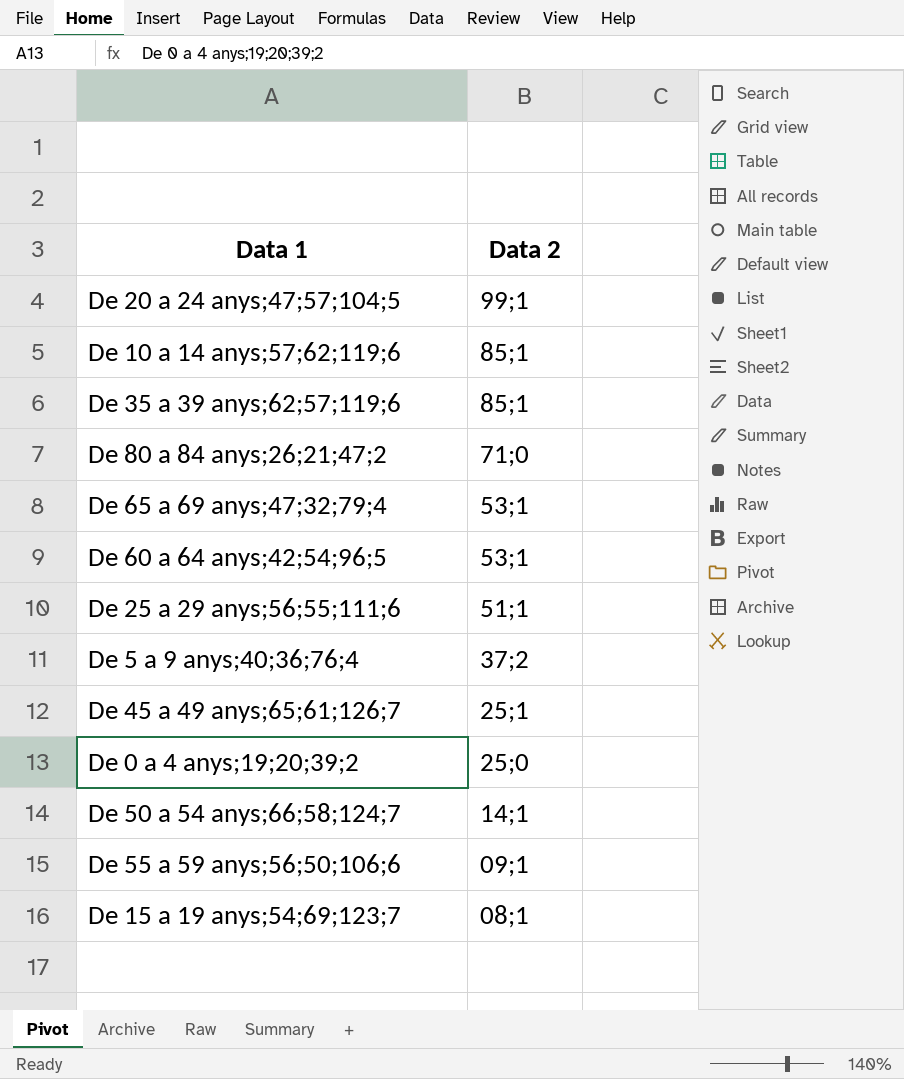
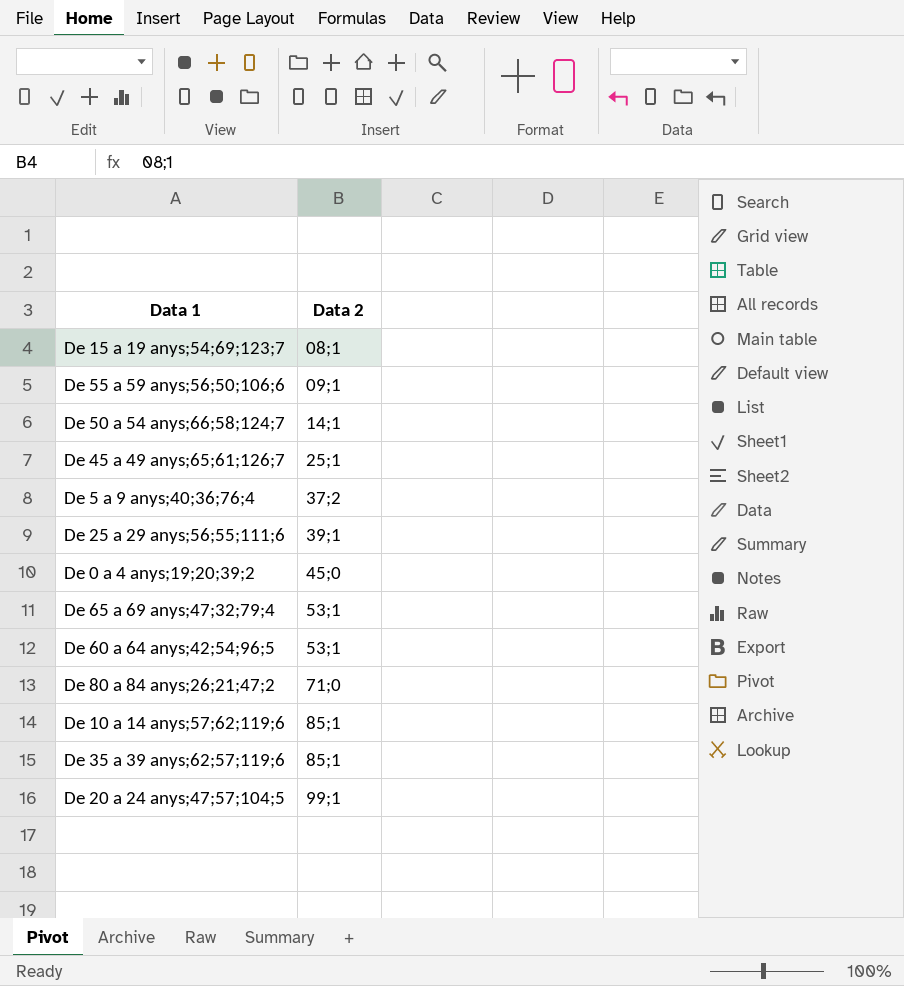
row order: Data 2 descending -> Data 2 ascending
De 25 a 29 anys;56;55;111;6 | Data 2: 51;1 -> 39;1
De 0 a 4 anys;19;20;39;2 | Data 2: 25;0 -> 45;0

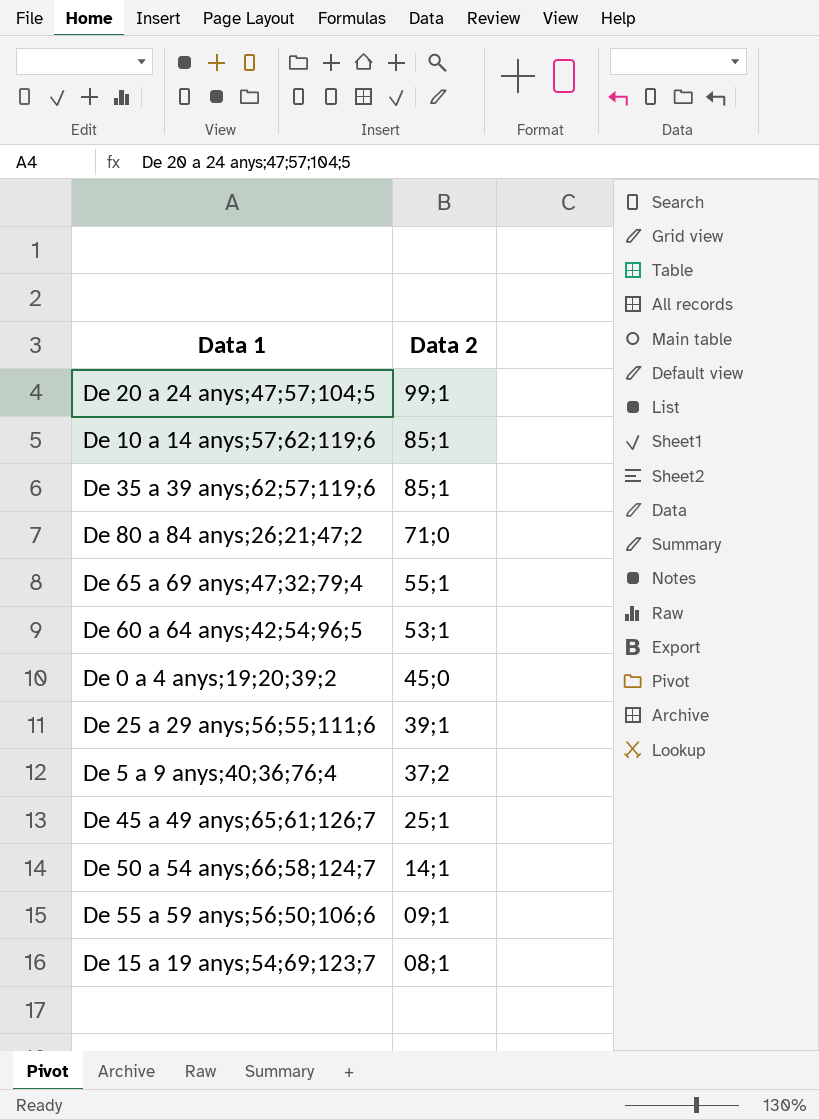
row order: Data 2 ascending -> Data 2 descending
De 65 a 69 anys;47;32;79;4 | Data 2: 53;1 -> 55;1

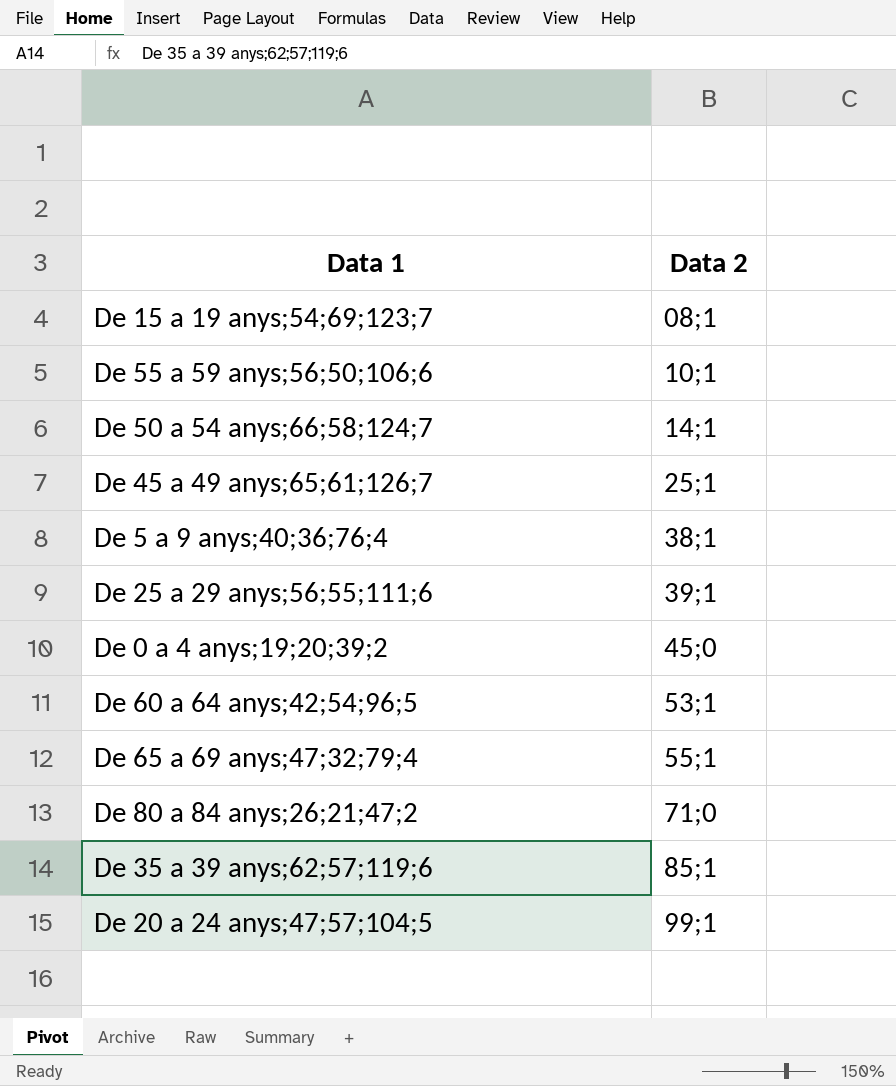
row order: Data 2 descending -> Data 2 ascending
row De 10 a 14 anys;57;62;119;6: 85;1 -> none
De 55 a 59 anys;56;50;106;6 | Data 2: 09;1 -> 10;1
De 5 a 9 anys;40;36;76;4 | Data 2: 37;2 -> 38;1

